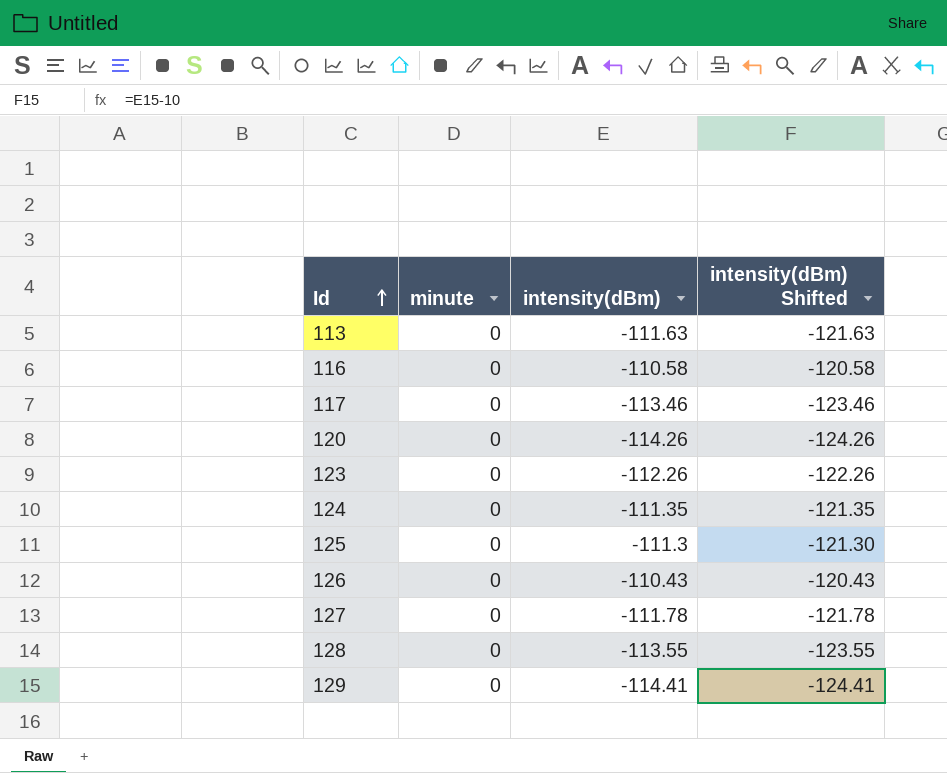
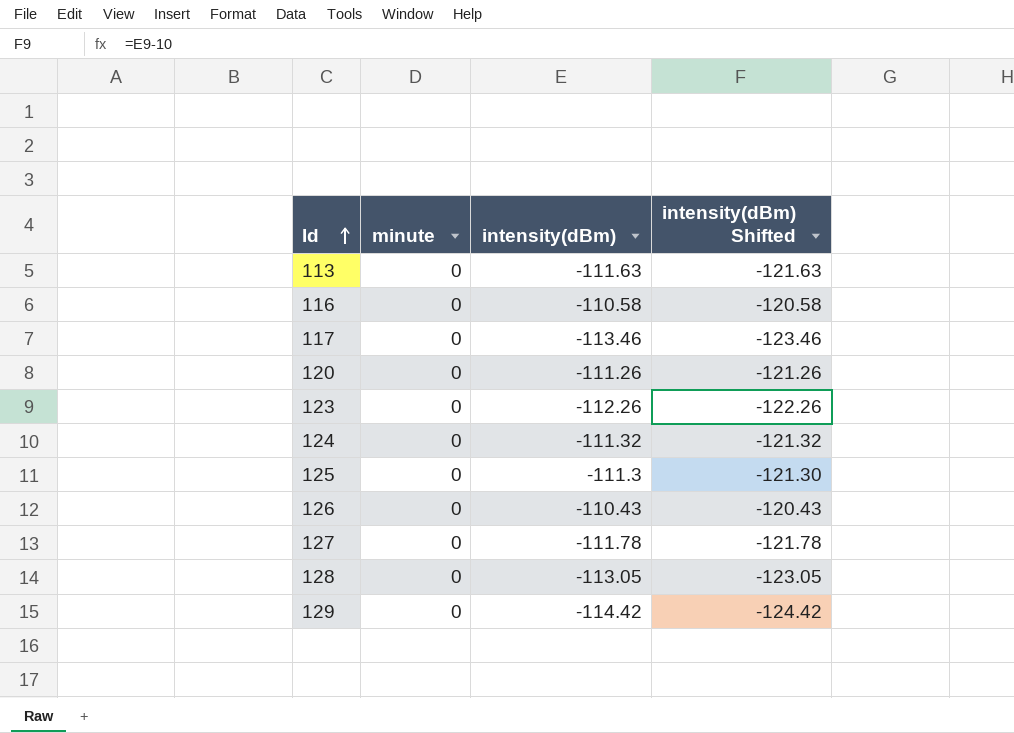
120 | intensity(dBm): -114.26 -> -111.26
120 | intensity(dBm) Shifted: -124.26 -> -121.26
124 | intensity(dBm): -111.35 -> -111.32
124 | intensity(dBm) Shifted: -121.35 -> -121.32
128 | intensity(dBm): -113.55 -> -113.05
128 | intensity(dBm) Shifted: -123.55 -> -123.05
129 | intensity(dBm): -114.41 -> -114.42
129 | intensity(dBm) Shifted: -124.41 -> -124.42

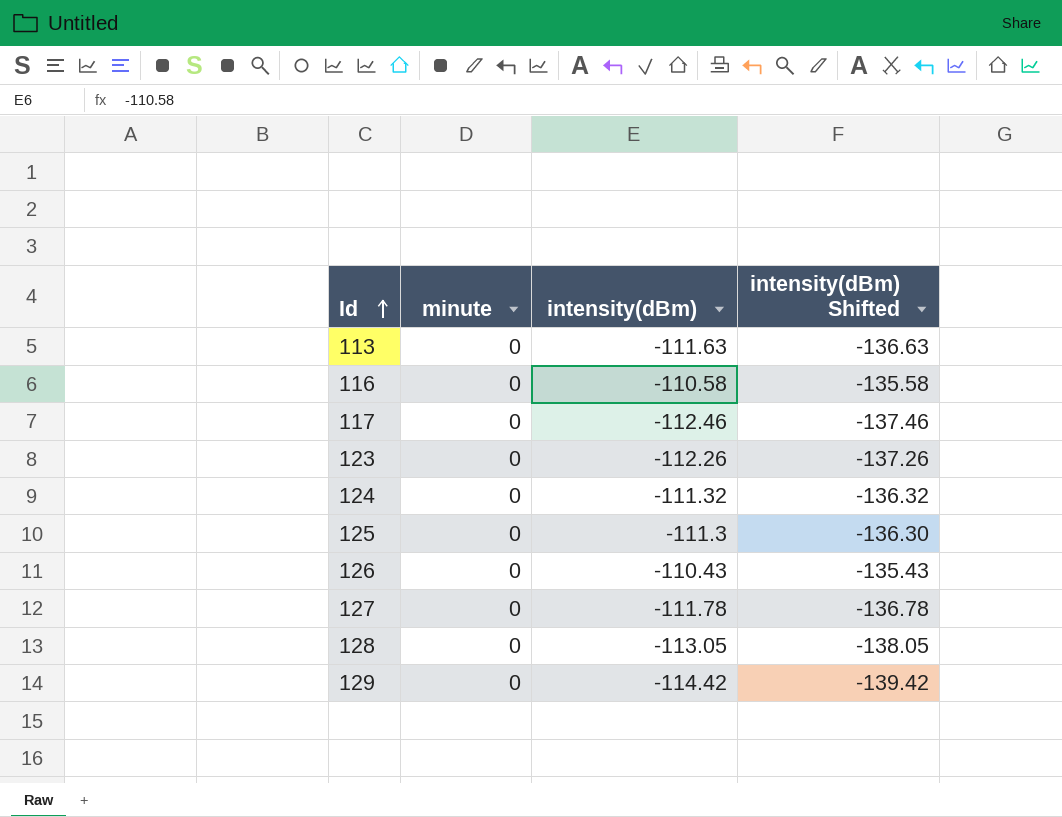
column intensity(dBm) Shifted | formula: [intensity(dBm)] - 10 -> [intensity(dBm)] - 25
row 120: 0 | -111.26 | -121.26 -> none
117 | intensity(dBm): -113.46 -> -112.46

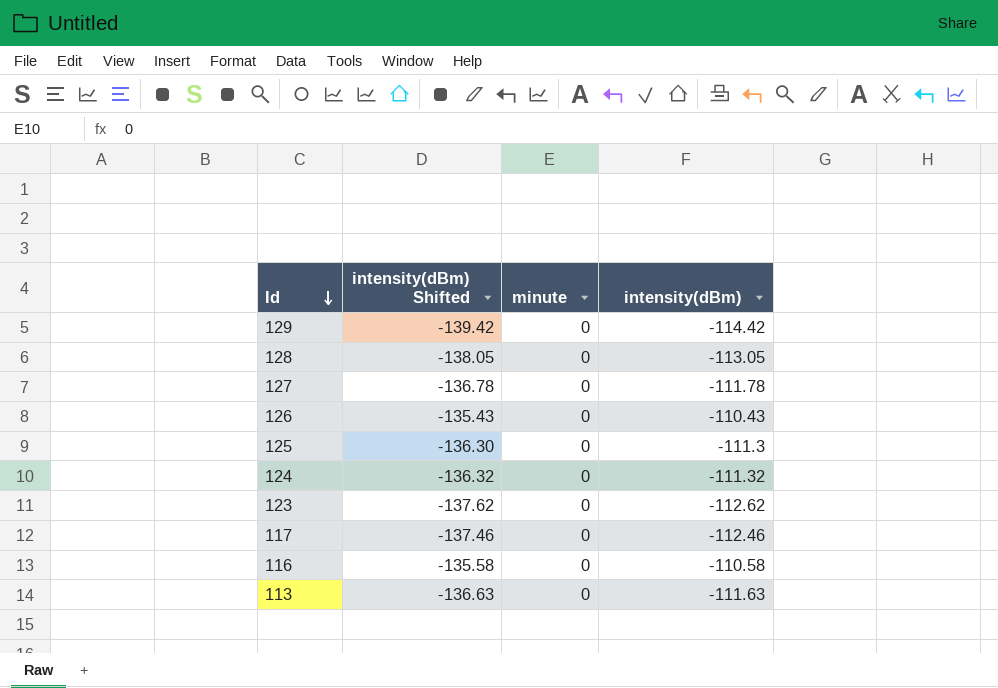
row order: Id ascending -> Id descending
column intensity(dBm) Shifted | position: 4 -> 2
123 | intensity(dBm) Shifted: -137.26 -> -137.62
123 | intensity(dBm): -112.26 -> -112.62

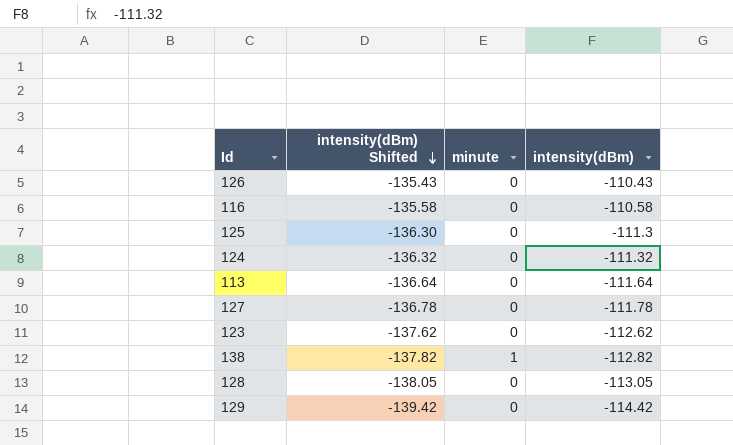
row order: Id descending -> intensity(dBm) Shifted descending
row 117: -137.46 | 0 | -112.46 -> none
113 | intensity(dBm) Shifted: -136.63 -> -136.64
113 | intensity(dBm): -111.63 -> -111.64
row 138: none -> -137.82 | 1 | -112.82

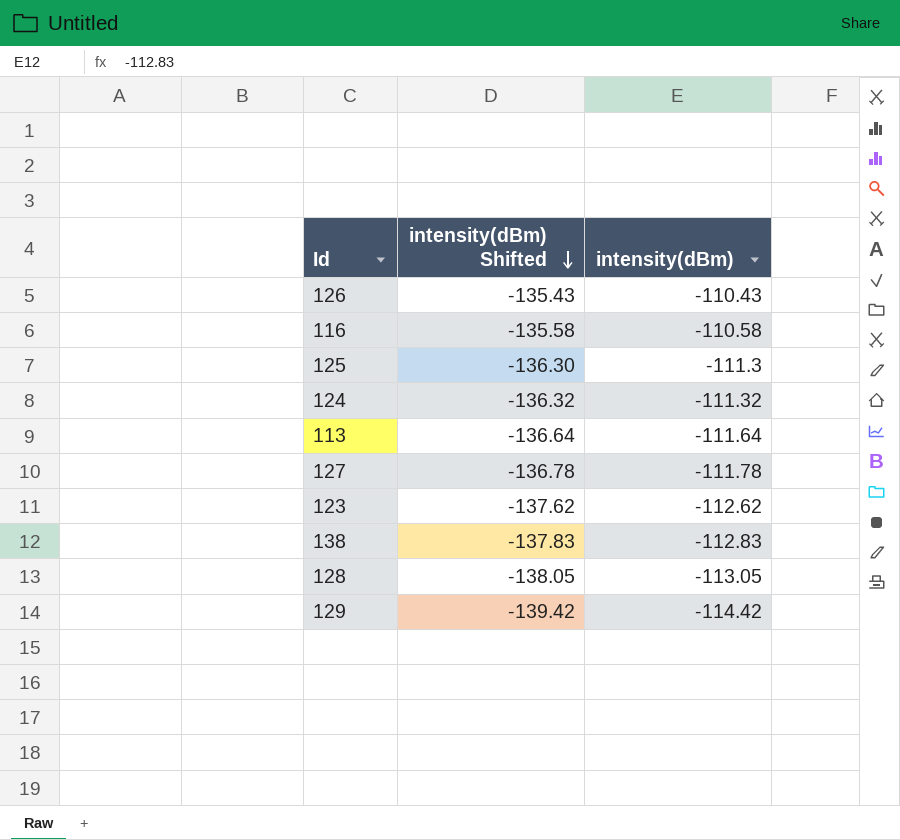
column minute | position: 3 -> none
138 | intensity(dBm) Shifted: -137.82 -> -137.83
138 | intensity(dBm): -112.82 -> -112.83

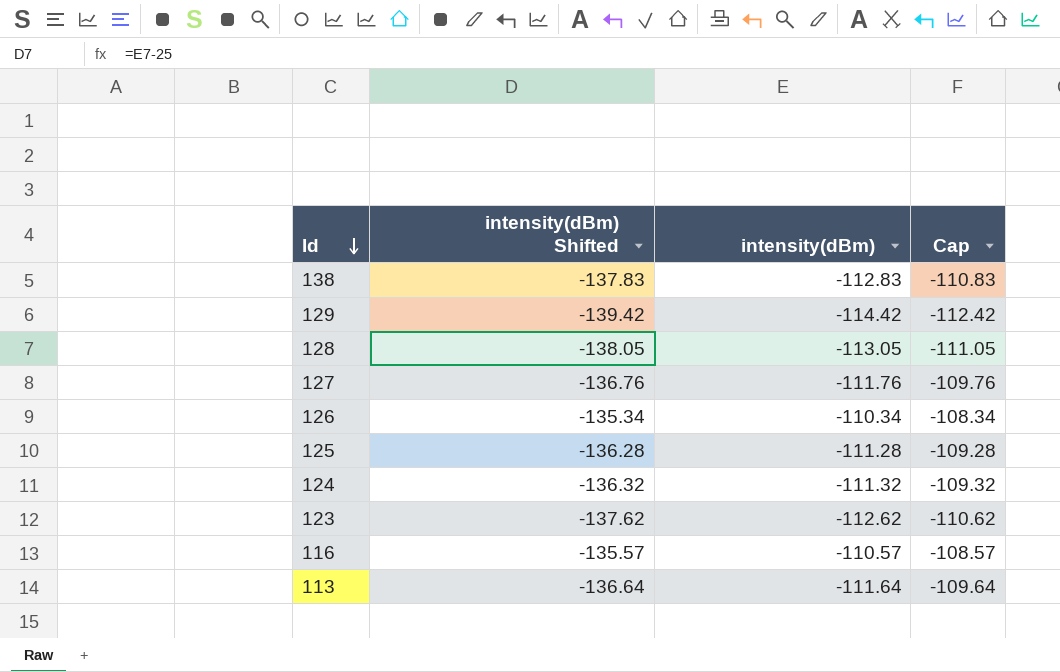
row order: intensity(dBm) Shifted descending -> Id descending
column Cap | formula: none -> [intensity(dBm)] + 2
127 | intensity(dBm) Shifted: -136.78 -> -136.76
127 | intensity(dBm): -111.78 -> -111.76
126 | intensity(dBm) Shifted: -135.43 -> -135.34
126 | intensity(dBm): -110.43 -> -110.34
125 | intensity(dBm) Shifted: -136.30 -> -136.28
125 | intensity(dBm): -111.3 -> -111.28
116 | intensity(dBm) Shifted: -135.58 -> -135.57
116 | intensity(dBm): -110.58 -> -110.57

